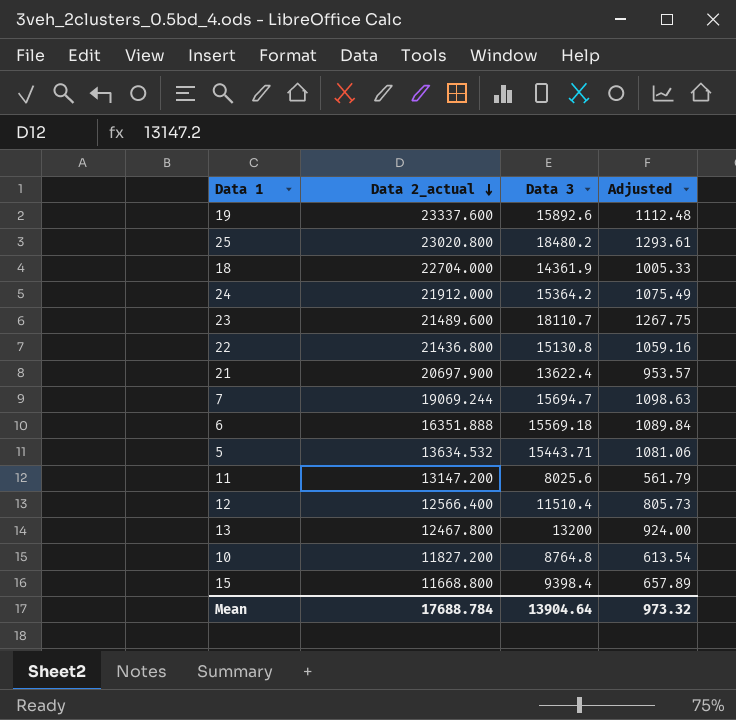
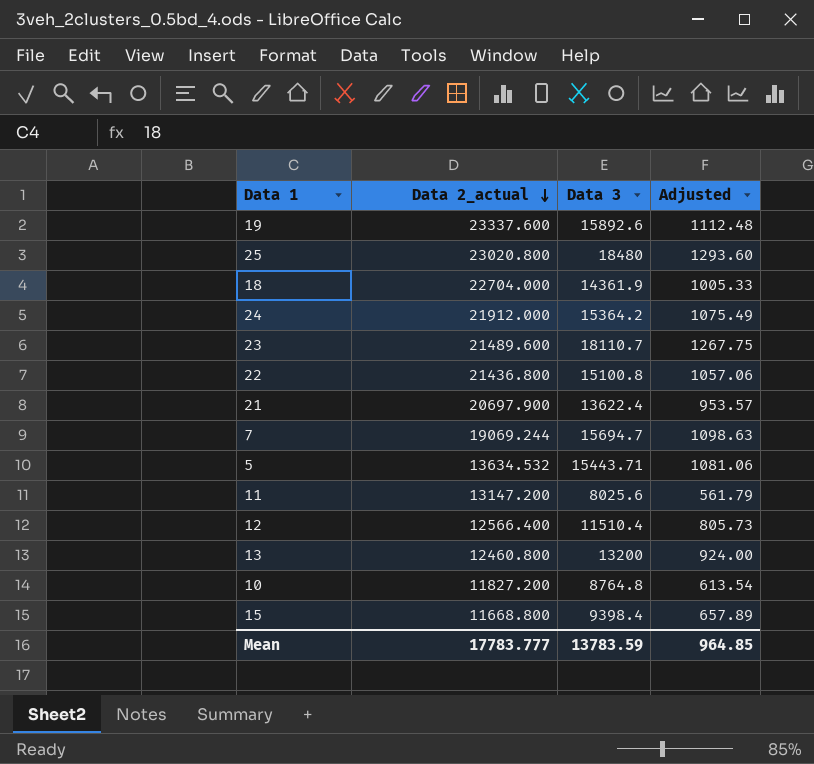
row 6: 16351.888 | 15569.18 | 1089.84 -> none
25 | Data 3: 18480.2 -> 18480
25 | Adjusted: 1293.61 -> 1293.60
22 | Data 3: 15130.8 -> 15100.8
22 | Adjusted: 1059.16 -> 1057.06
13 | Data 2_actual: 12467.800 -> 12460.800
Mean | Data 2_actual: 17688.784 -> 17783.777
Mean | Data 3: 13904.64 -> 13783.59
Mean | Adjusted: 973.32 -> 964.85

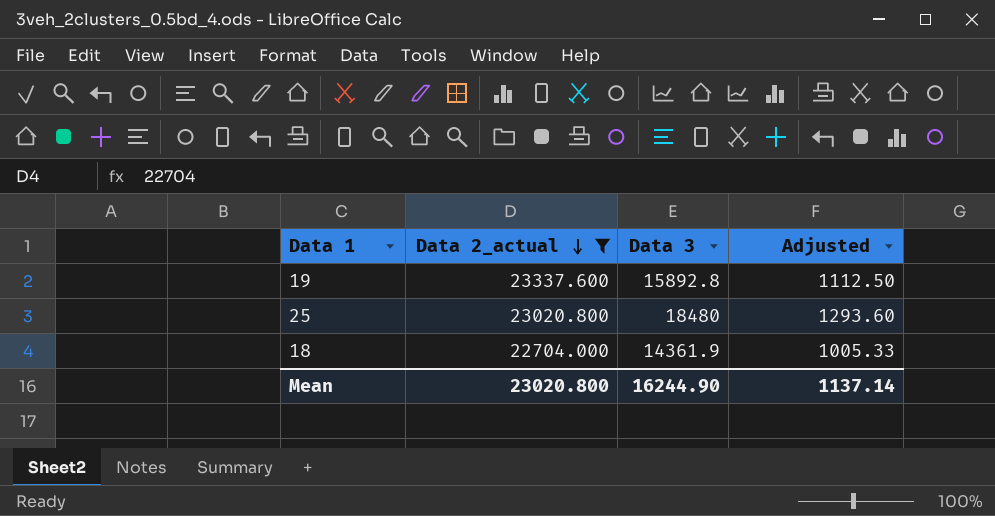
filter: none -> Data 2_actual >= 22704.000
19 | Data 3: 15892.6 -> 15892.8
19 | Adjusted: 1112.48 -> 1112.50
Mean | Data 2_actual: 17783.777 -> 23020.800
Mean | Data 3: 13783.59 -> 16244.90
Mean | Adjusted: 964.85 -> 1137.14

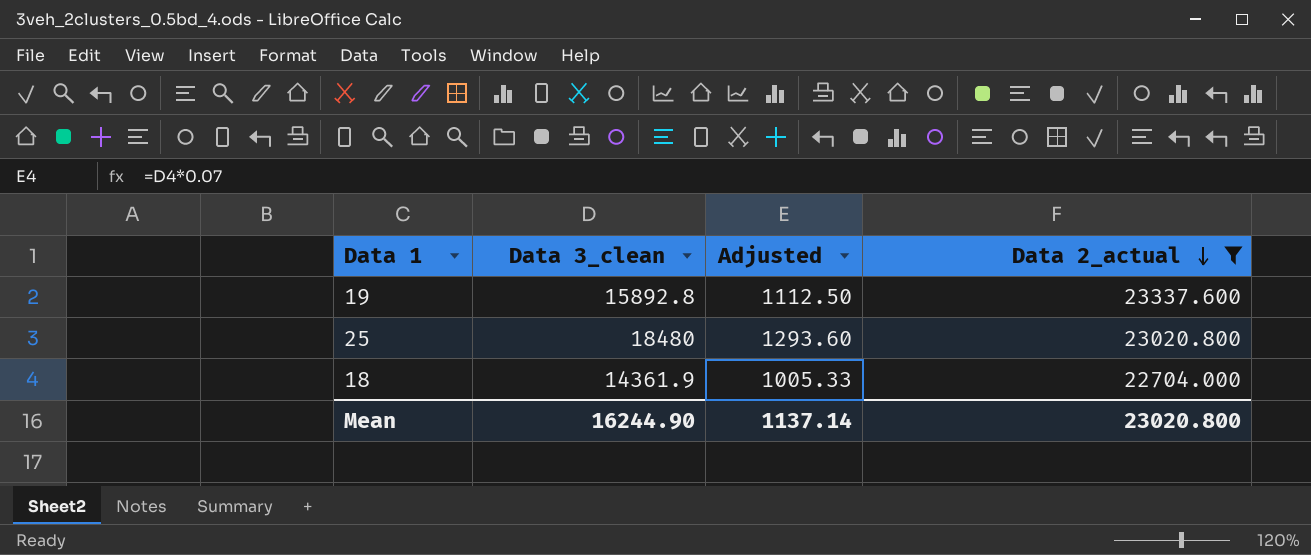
column name: Data 3 -> Data 3_clean
column Data 2_actual | position: 2 -> 4

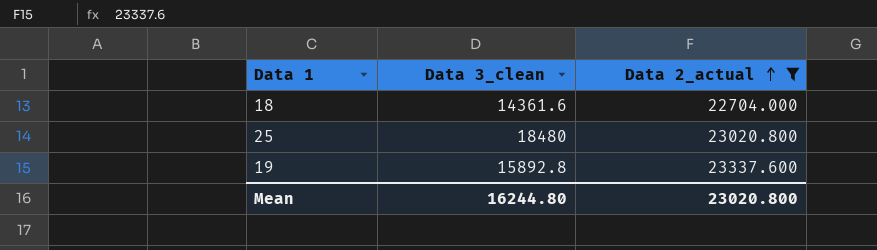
row order: Data 2_actual descending -> Data 2_actual ascending
column Adjusted | formula: [Data 3_clean] * 0.07 -> none
18 | Data 3_clean: 14361.9 -> 14361.6
Mean | Data 3_clean: 16244.90 -> 16244.80

